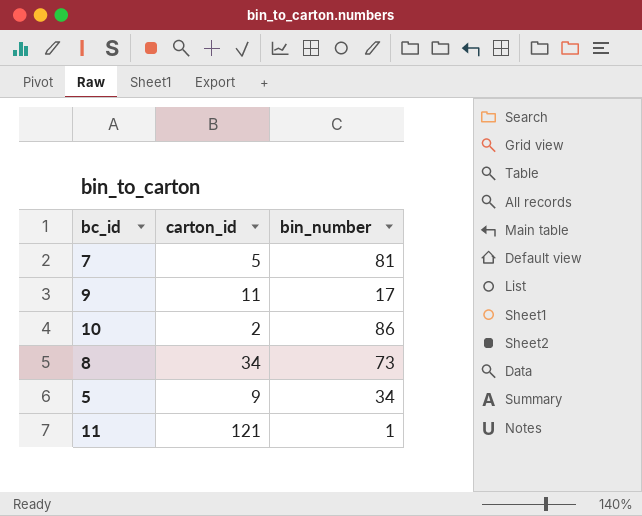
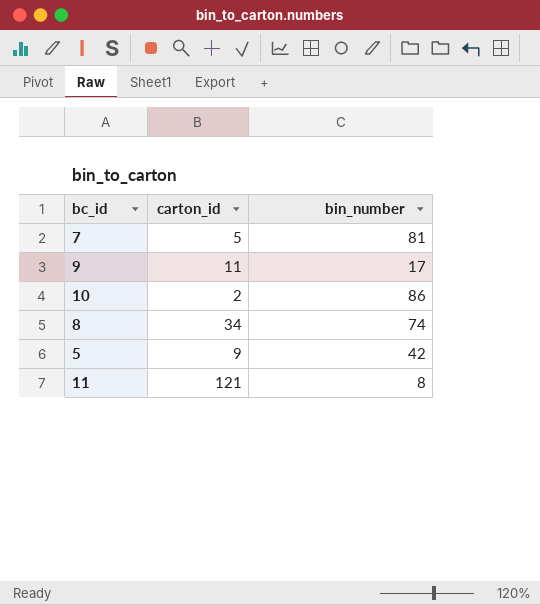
8 | bin_number: 73 -> 74
5 | bin_number: 34 -> 42
11 | bin_number: 1 -> 8

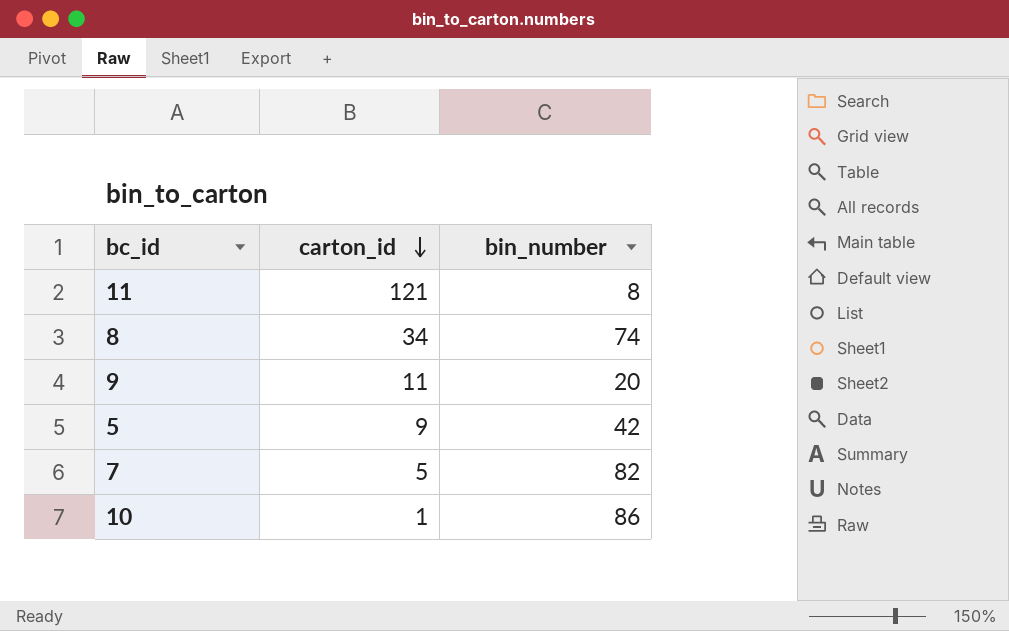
row order: none -> carton_id descending
9 | bin_number: 17 -> 20
7 | bin_number: 81 -> 82
10 | carton_id: 2 -> 1

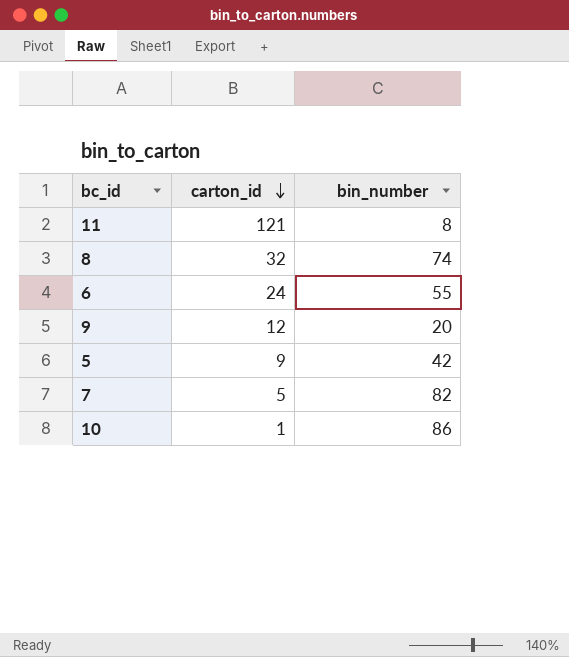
8 | carton_id: 34 -> 32
row 6: none -> 24 | 55
9 | carton_id: 11 -> 12

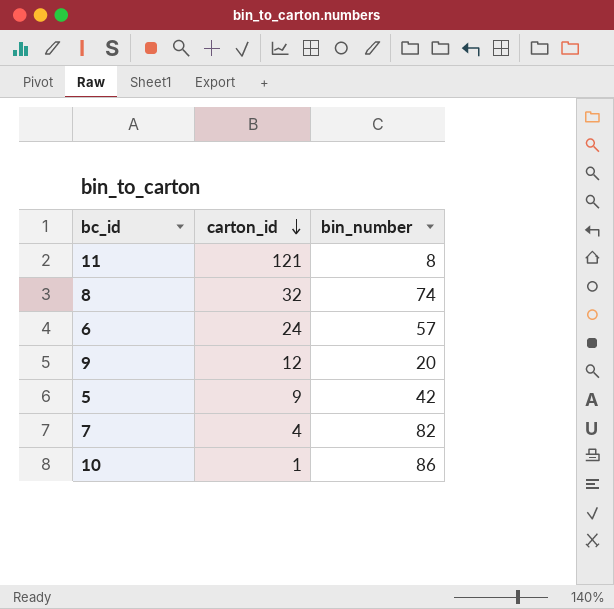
6 | bin_number: 55 -> 57
7 | carton_id: 5 -> 4

